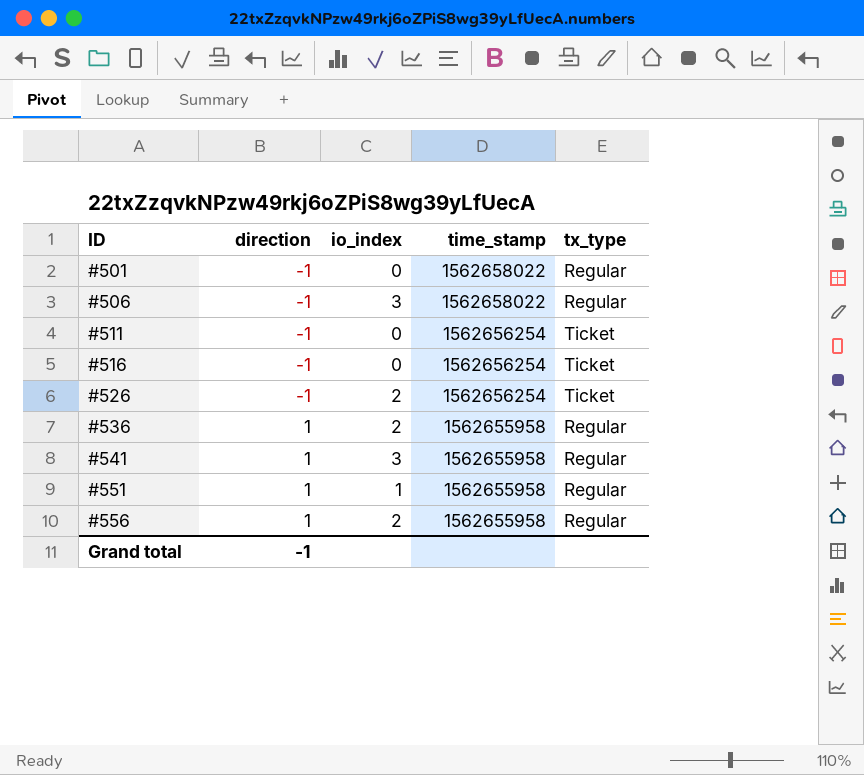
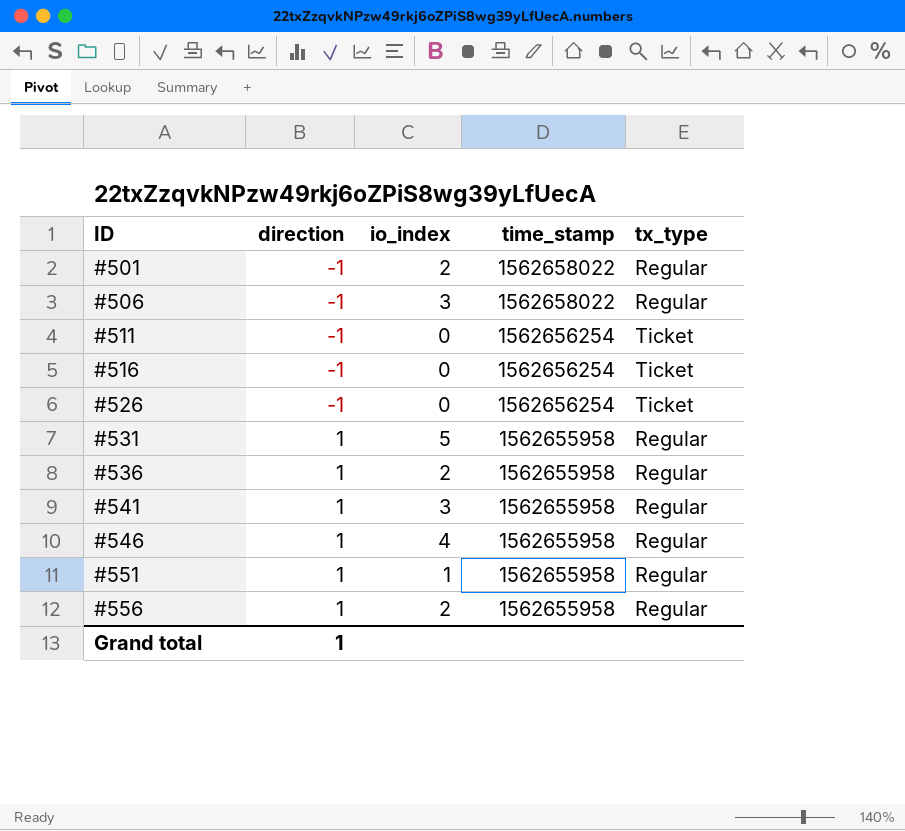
#501 | io_index: 0 -> 2
#526 | io_index: 2 -> 0
row #531: none -> 1 | 5 | 1562655958 | Regular
row #546: none -> 1 | 4 | 1562655958 | Regular
Grand total | direction: -1 -> 1

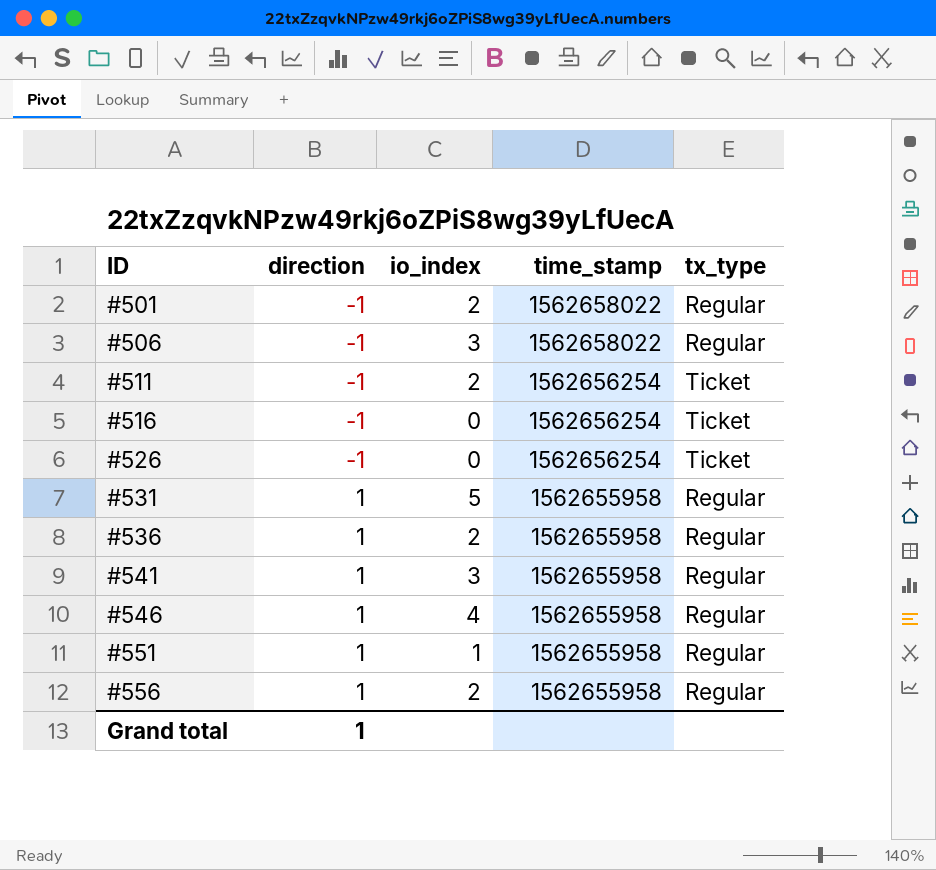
#511 | io_index: 0 -> 2

